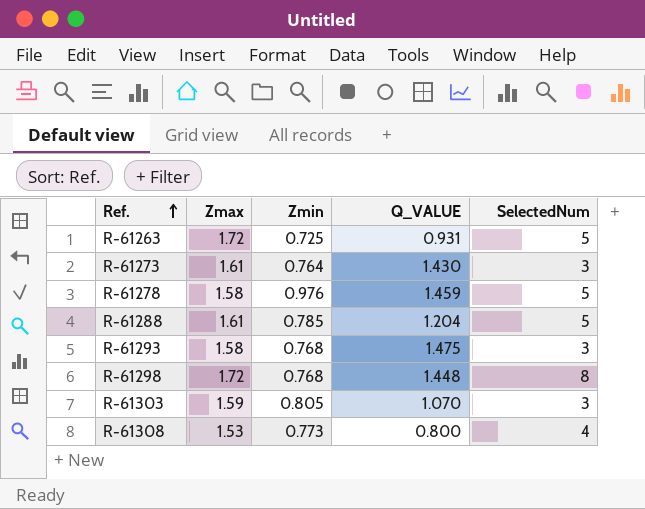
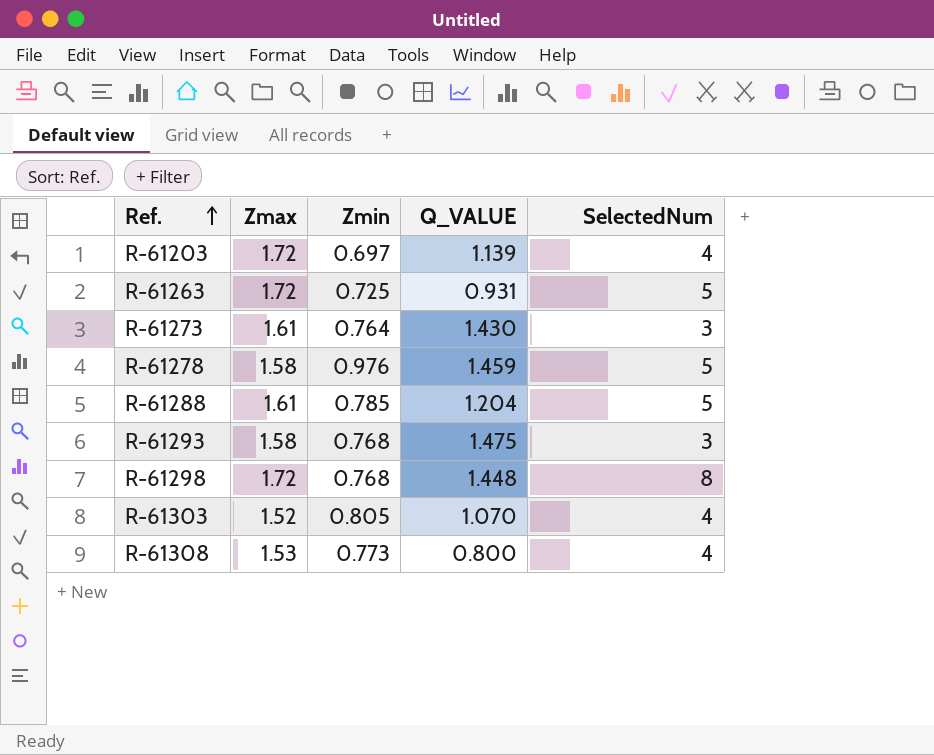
row R-61203: none -> 1.72 | 0.697 | 1.139 | 4
R-61303 | Zmax: 1.59 -> 1.52
R-61303 | SelectedNum: 3 -> 4

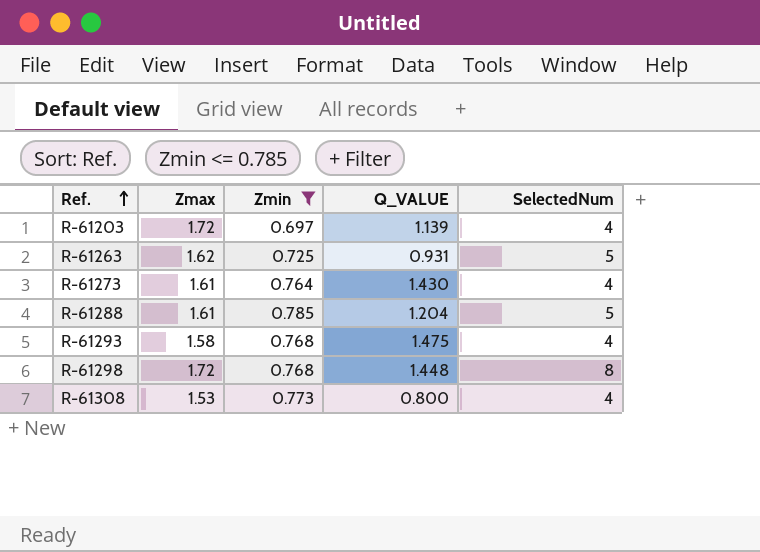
filter: none -> Zmin <= 0.785
R-61263 | Zmax: 1.72 -> 1.62
R-61273 | SelectedNum: 3 -> 4
R-61293 | SelectedNum: 3 -> 4

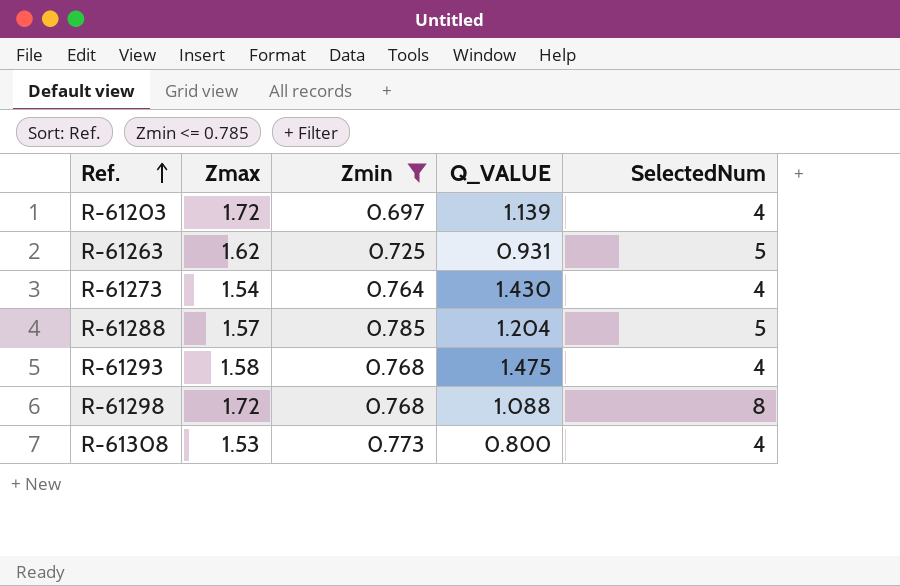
R-61273 | Zmax: 1.61 -> 1.54
R-61288 | Zmax: 1.61 -> 1.57
R-61298 | Q_VALUE: 1.448 -> 1.088

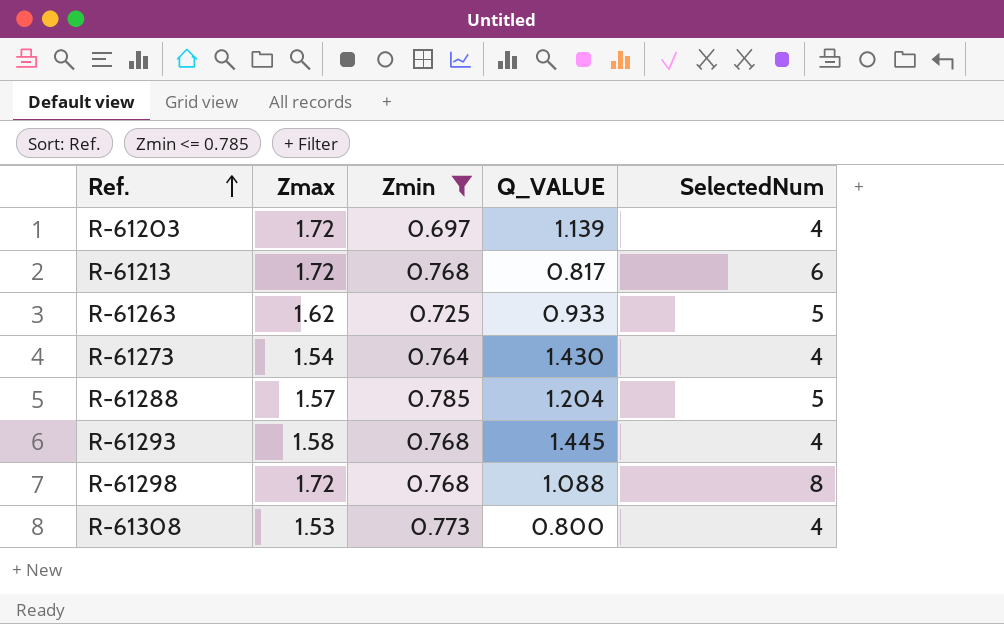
row R-61213: none -> 1.72 | 0.768 | 0.817 | 6
R-61263 | Q_VALUE: 0.931 -> 0.933
R-61293 | Q_VALUE: 1.475 -> 1.445

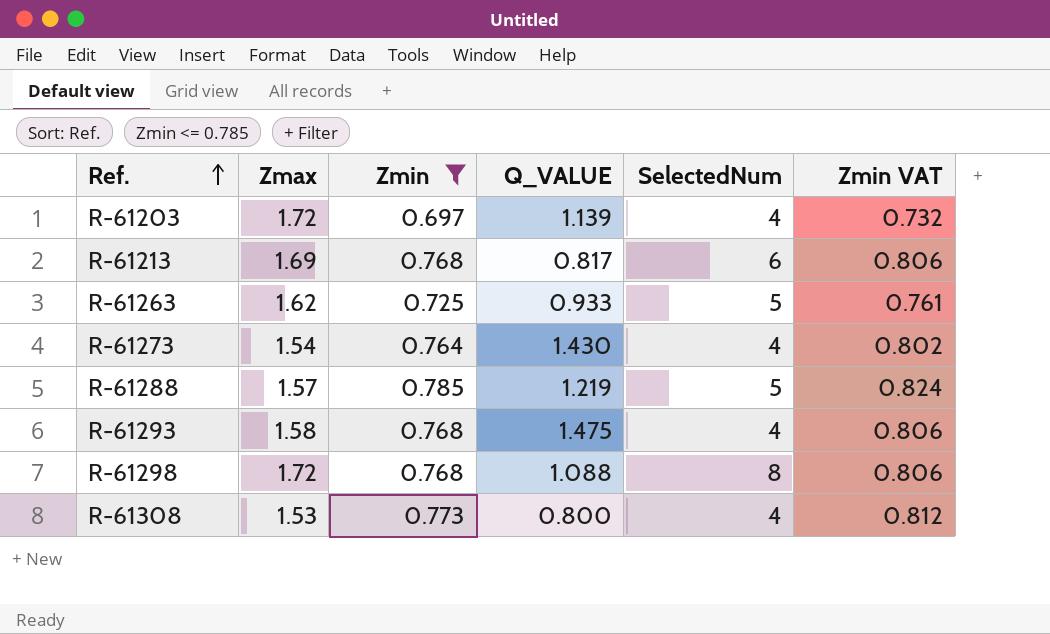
column Zmin VAT | formula: none -> [Zmin] * 1.05
R-61213 | Zmax: 1.72 -> 1.69
R-61288 | Q_VALUE: 1.204 -> 1.219
R-61293 | Q_VALUE: 1.445 -> 1.475

